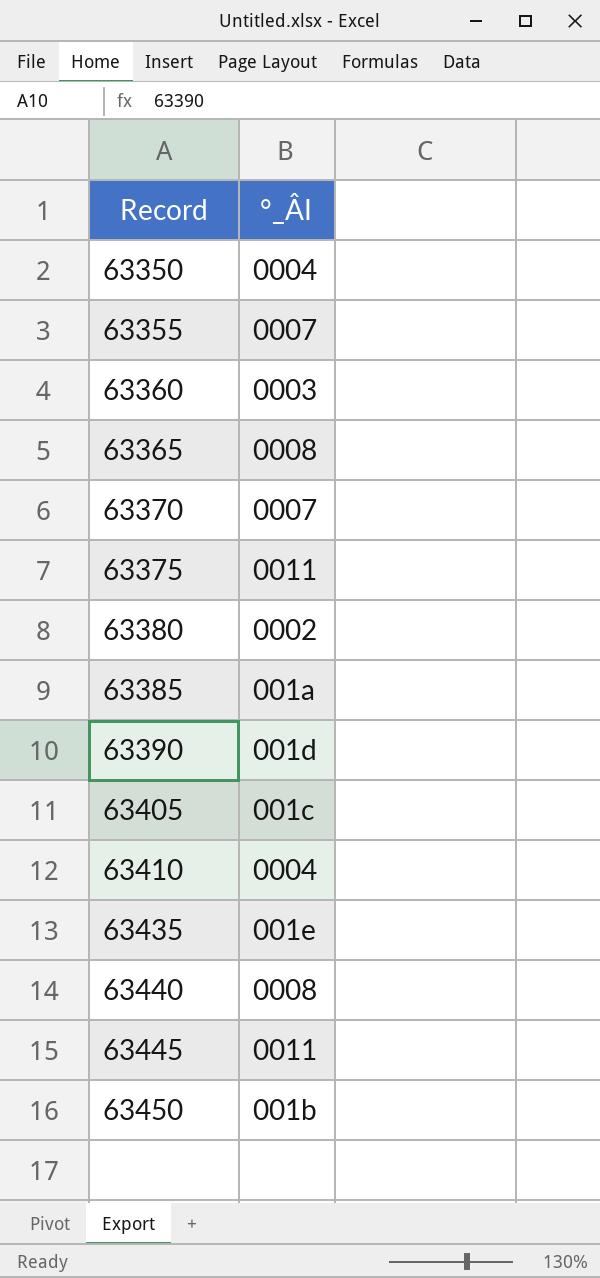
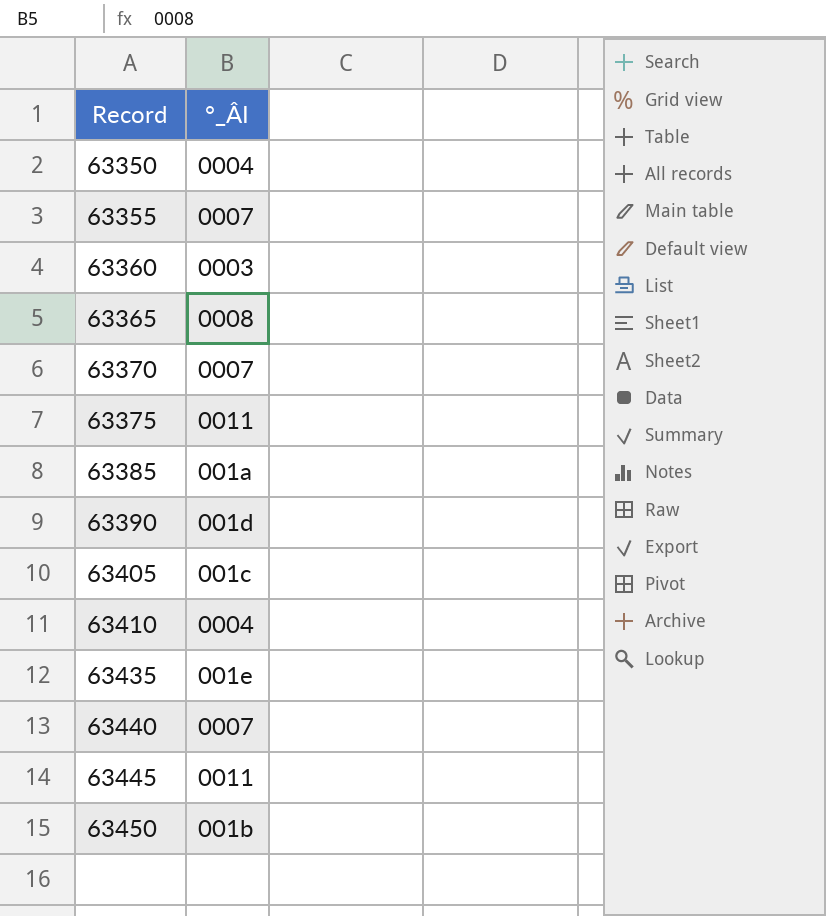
row 63380: 0002 -> none
63440 | °_ÂI: 0008 -> 0007

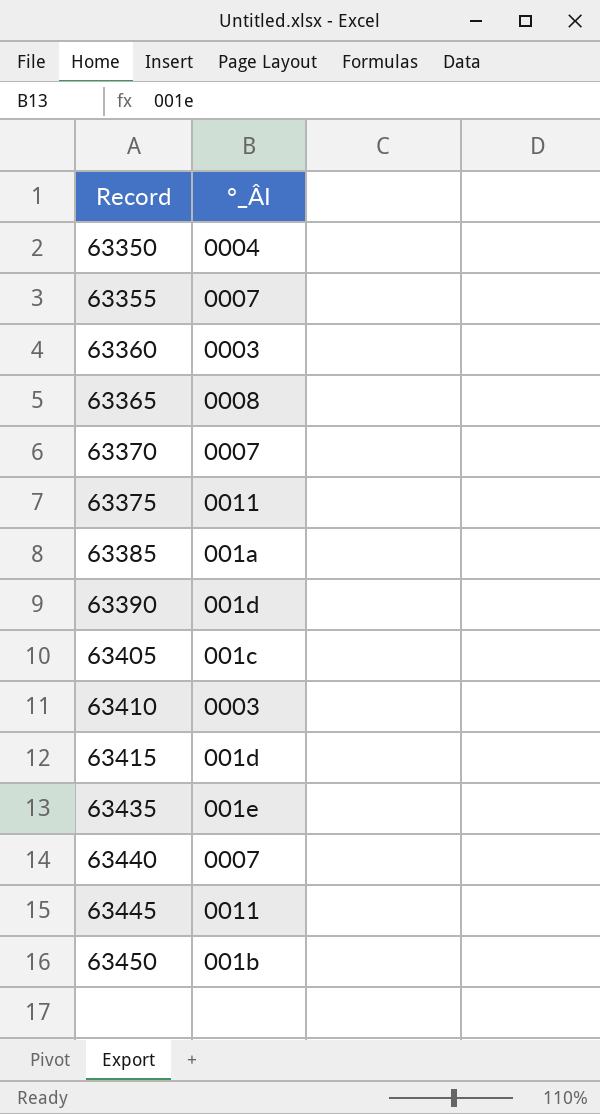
63410 | °_ÂI: 0004 -> 0003
row 63415: none -> 001d

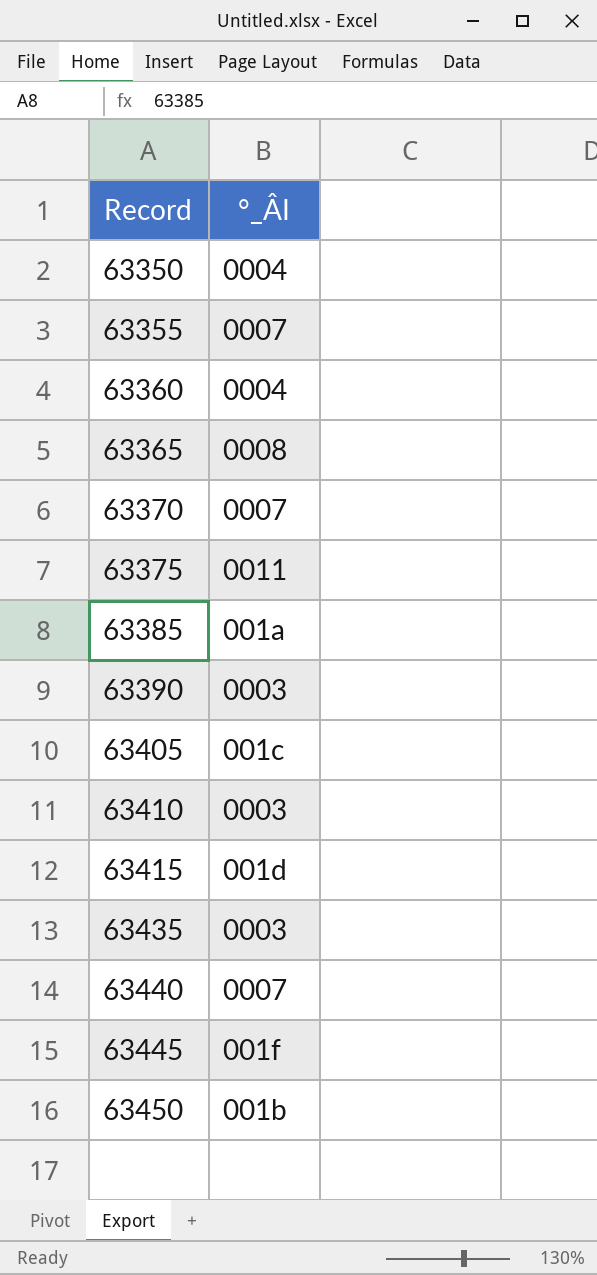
63360 | °_ÂI: 0003 -> 0004
63390 | °_ÂI: 001d -> 0003
63435 | °_ÂI: 001e -> 0003
63445 | °_ÂI: 0011 -> 001f

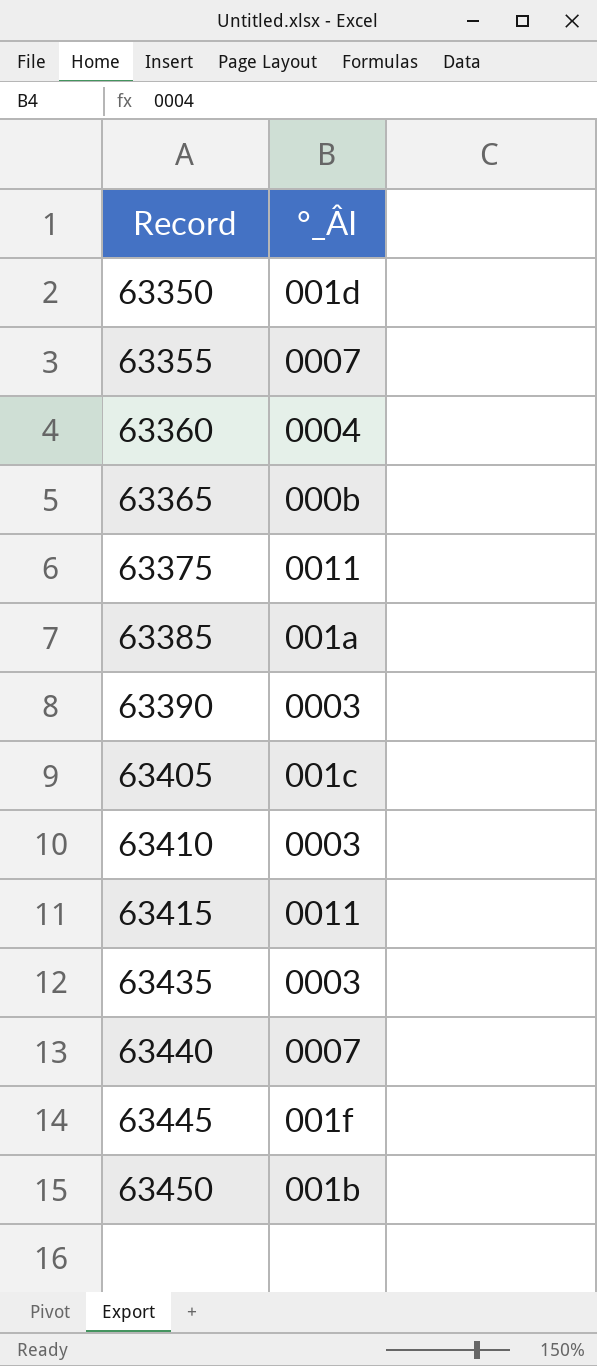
row 63370: 0007 -> none
63350 | °_ÂI: 0004 -> 001d
63365 | °_ÂI: 0008 -> 000b
63415 | °_ÂI: 001d -> 0011

